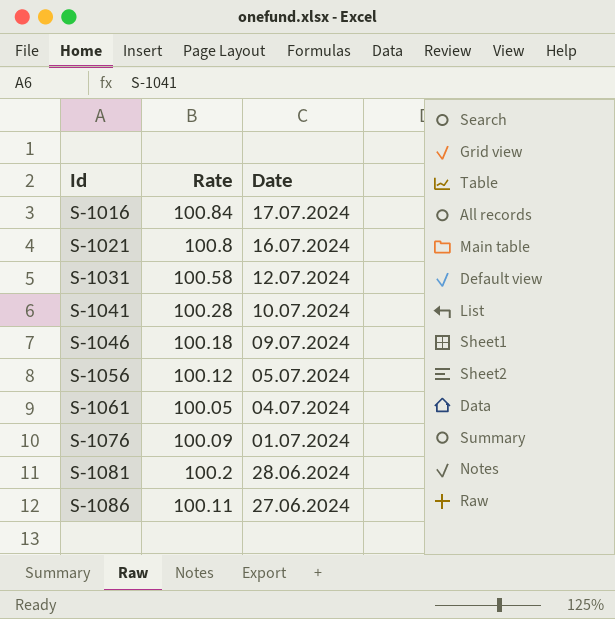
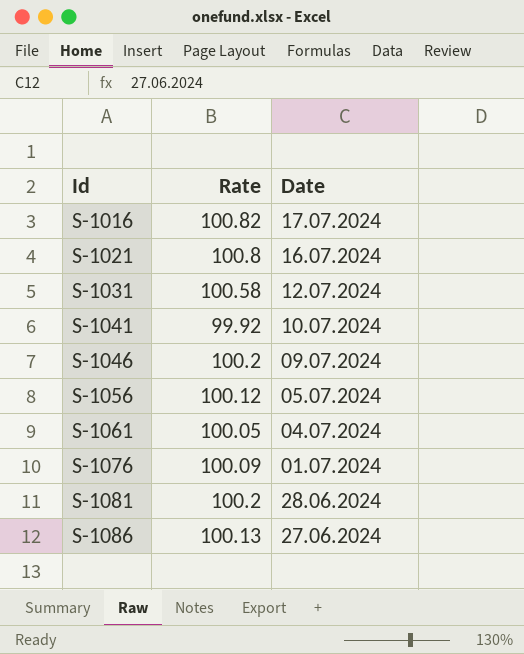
S-1016 | Rate: 100.84 -> 100.82
S-1041 | Rate: 100.28 -> 99.92
S-1046 | Rate: 100.18 -> 100.2
S-1086 | Rate: 100.11 -> 100.13

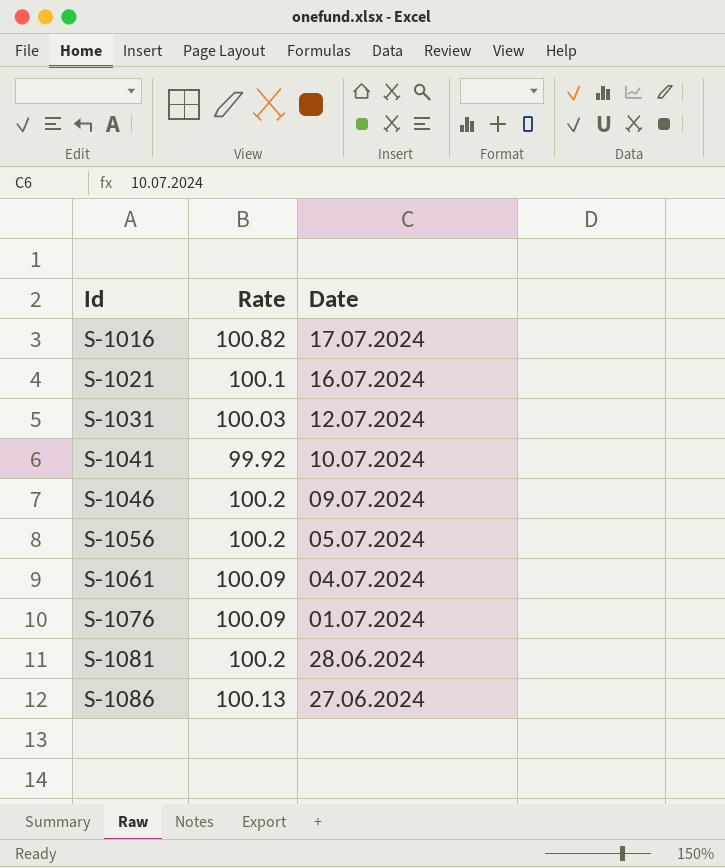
S-1021 | Rate: 100.8 -> 100.1
S-1031 | Rate: 100.58 -> 100.03
S-1056 | Rate: 100.12 -> 100.2
S-1061 | Rate: 100.05 -> 100.09

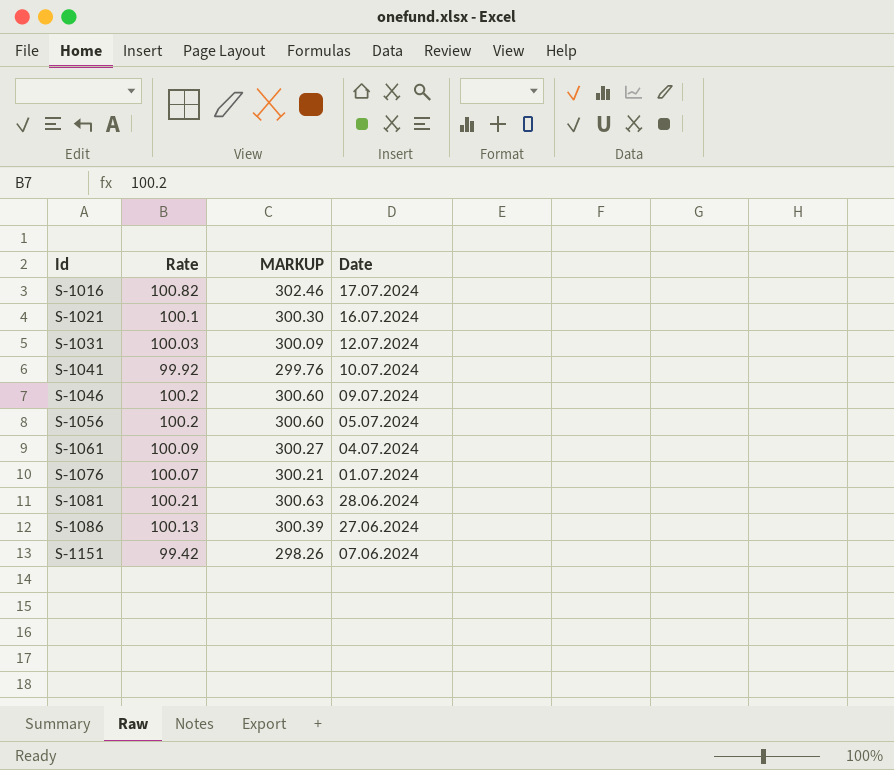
column MARKUP | formula: none -> [Rate] * 3
S-1076 | Rate: 100.09 -> 100.07
S-1081 | Rate: 100.2 -> 100.21
row S-1151: none -> 99.42 | 298.26 | 07.06.2024

